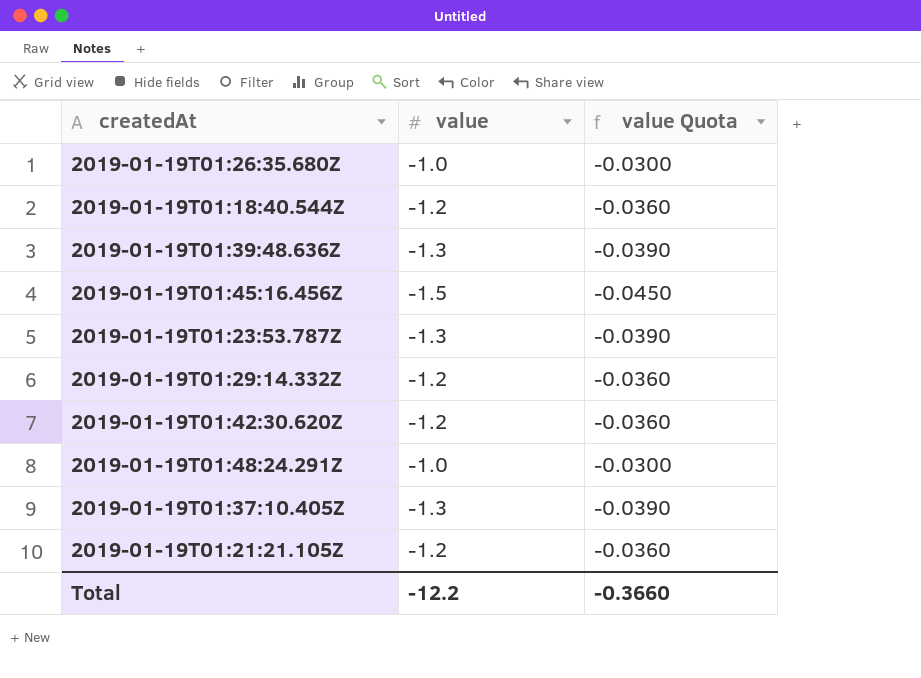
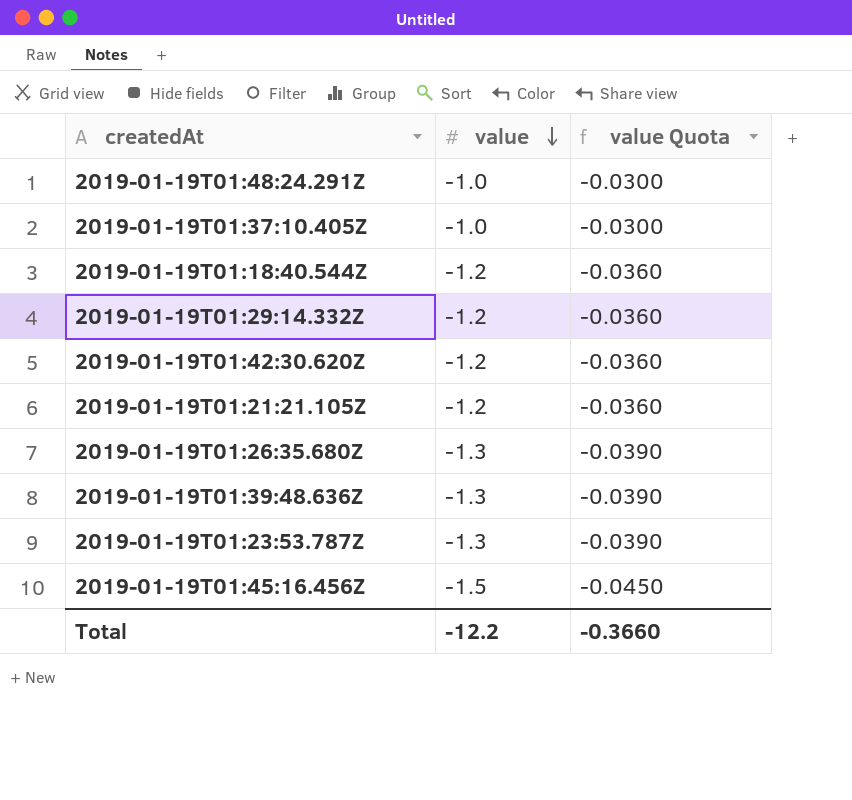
row order: none -> value descending
2019-01-19T01:37:10.405Z | value: -1.3 -> -1.0
2019-01-19T01:37:10.405Z | value Quota: -0.0390 -> -0.0300
2019-01-19T01:26:35.680Z | value: -1.0 -> -1.3
2019-01-19T01:26:35.680Z | value Quota: -0.0300 -> -0.0390

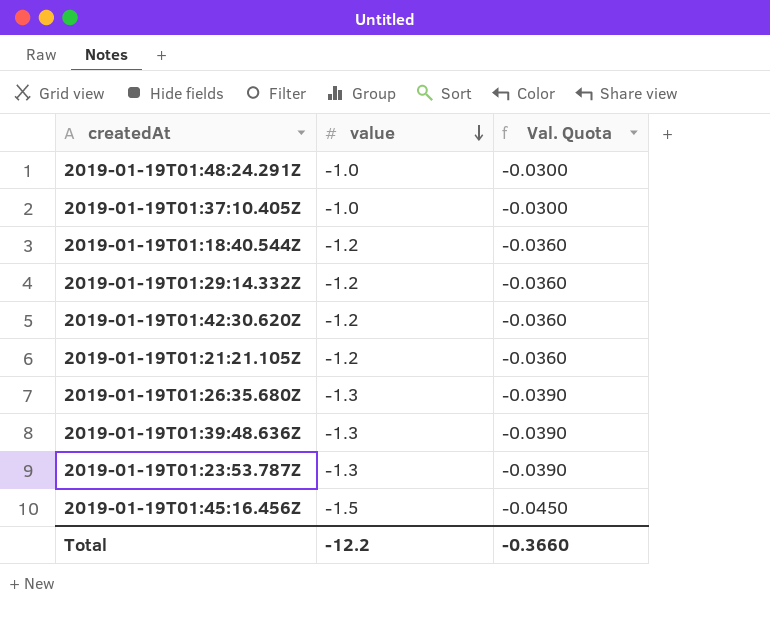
column name: value Quota -> Val. Quota

